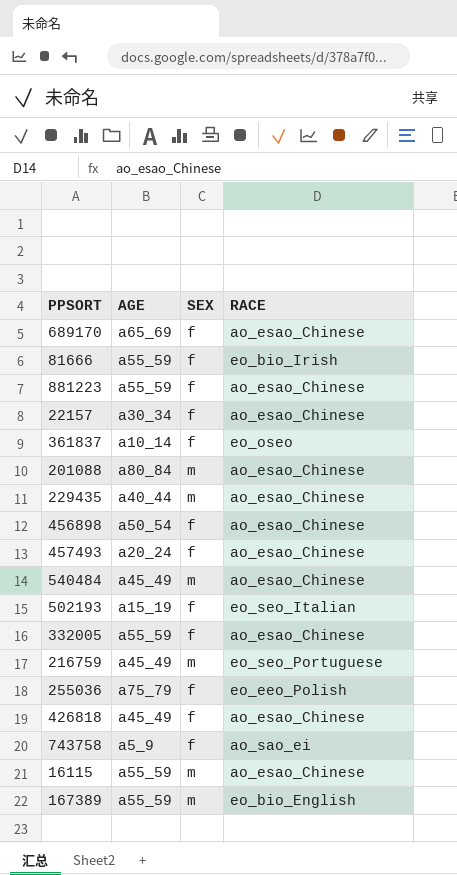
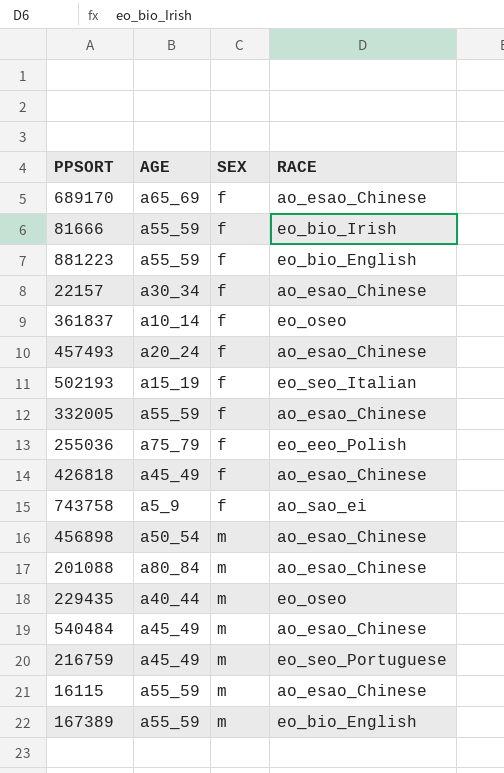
row order: none -> SEX ascending
881223 | RACE: ao_esao_Chinese -> eo_bio_English
456898 | SEX: f -> m
229435 | RACE: ao_esao_Chinese -> eo_oseo

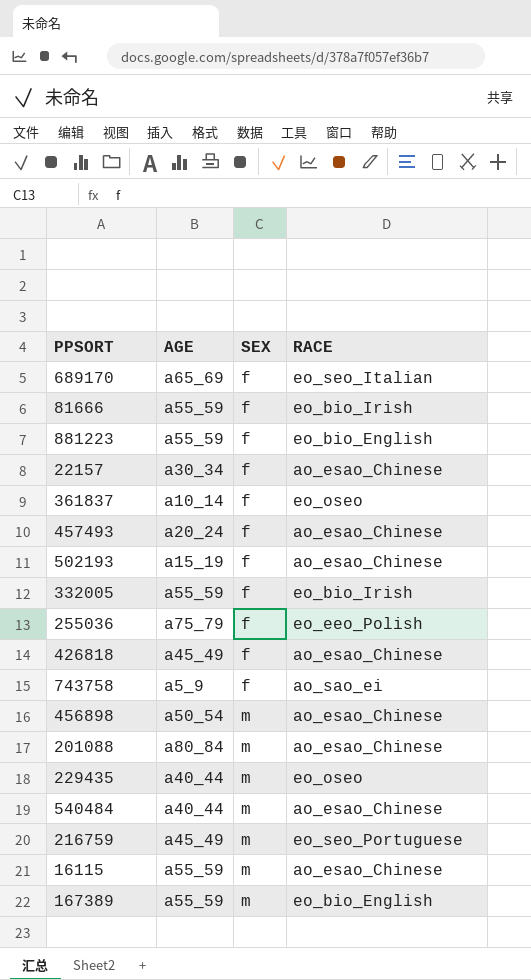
689170 | RACE: ao_esao_Chinese -> eo_seo_Italian
502193 | RACE: eo_seo_Italian -> ao_esao_Chinese
332005 | RACE: ao_esao_Chinese -> eo_bio_Irish
540484 | AGE: a45_49 -> a40_44

